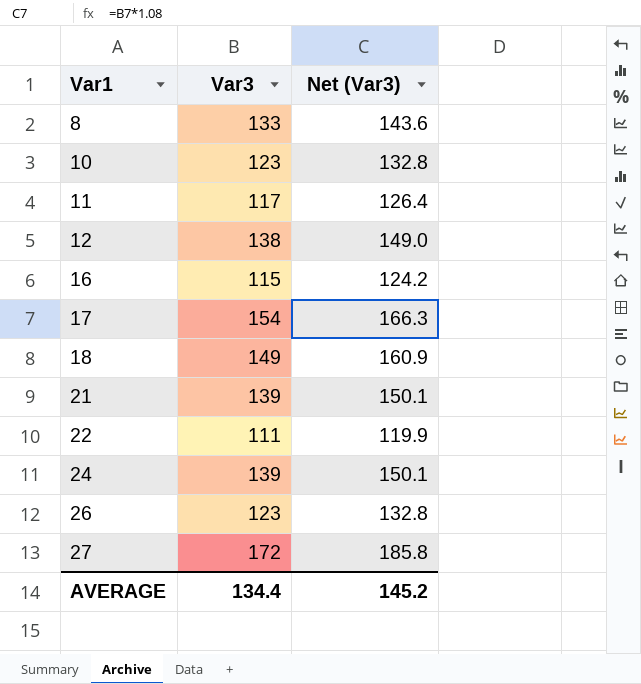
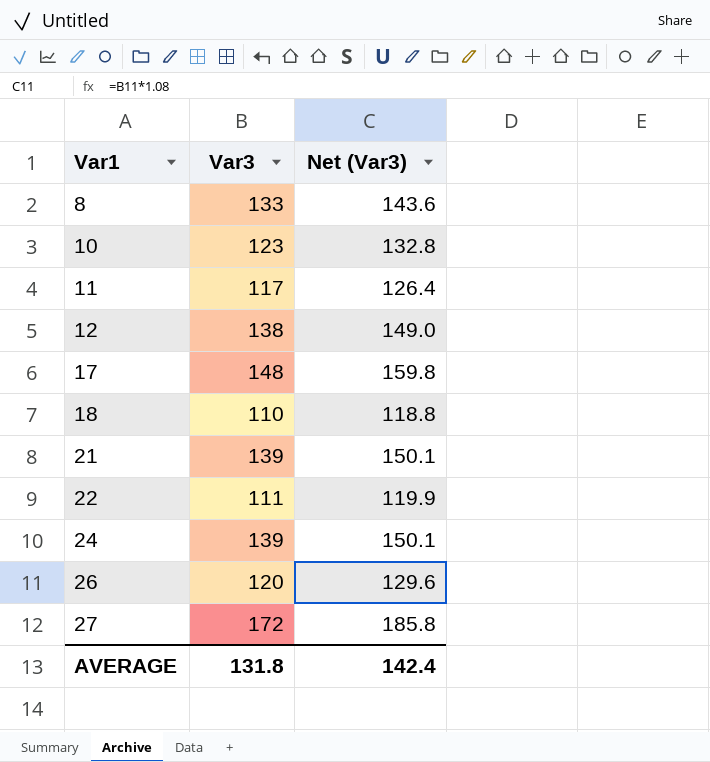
row 16: 115 | 124.2 -> none
17 | Var3: 154 -> 148
17 | Net (Var3): 166.3 -> 159.8
18 | Var3: 149 -> 110
18 | Net (Var3): 160.9 -> 118.8
26 | Var3: 123 -> 120
26 | Net (Var3): 132.8 -> 129.6
AVERAGE | Var3: 134.4 -> 131.8
AVERAGE | Net (Var3): 145.2 -> 142.4

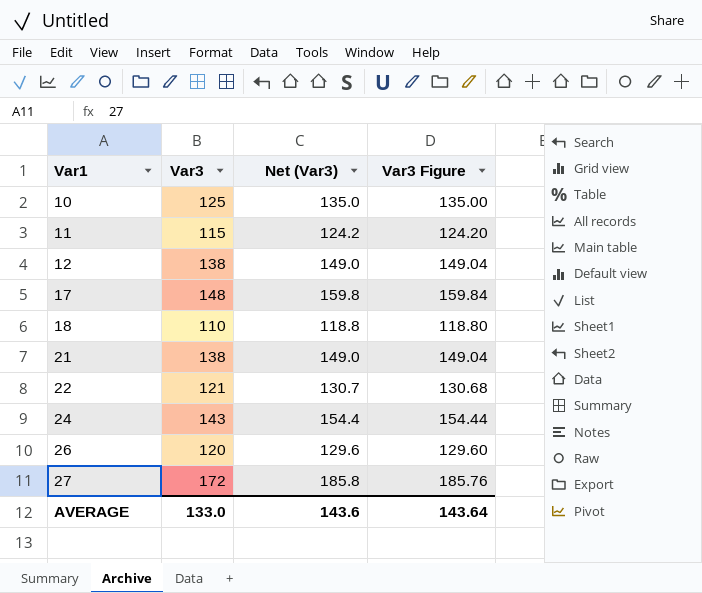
column Var3 Figure | formula: none -> [Var3] * 1.08
row 8: 133 | 143.6 -> none
10 | Var3: 123 -> 125
10 | Net (Var3): 132.8 -> 135.0
11 | Var3: 117 -> 115
11 | Net (Var3): 126.4 -> 124.2
21 | Var3: 139 -> 138
21 | Net (Var3): 150.1 -> 149.0
22 | Var3: 111 -> 121
22 | Net (Var3): 119.9 -> 130.7
24 | Var3: 139 -> 143
24 | Net (Var3): 150.1 -> 154.4
AVERAGE | Var3: 131.8 -> 133.0
AVERAGE | Net (Var3): 142.4 -> 143.6

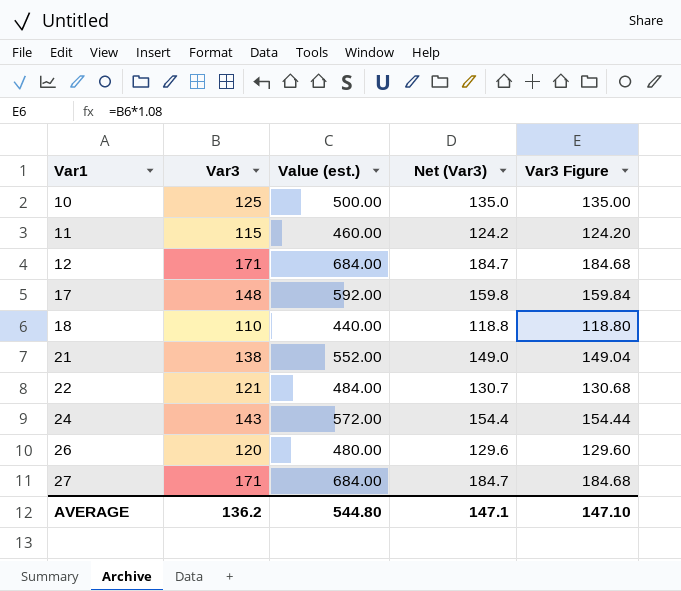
column Value (est.) | formula: none -> [Var3] * 4
12 | Var3: 138 -> 171
12 | Net (Var3): 149.0 -> 184.7
12 | Var3 Figure: 149.04 -> 184.68
27 | Var3: 172 -> 171
27 | Net (Var3): 185.8 -> 184.7
27 | Var3 Figure: 185.76 -> 184.68
AVERAGE | Var3: 133.0 -> 136.2
AVERAGE | Net (Var3): 143.6 -> 147.1
AVERAGE | Var3 Figure: 143.64 -> 147.10

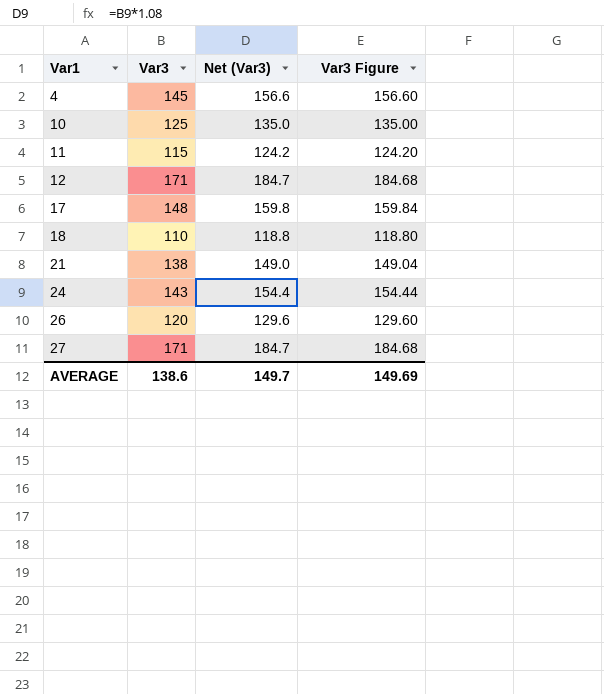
column Value (est.) | formula: [Var3] * 4 -> none
row 22: 121 | 484.00 | 130.7 | 130.68 -> none
row 4: none -> 145 | 156.6 | 156.60
AVERAGE | Var3: 136.2 -> 138.6
AVERAGE | Net (Var3): 147.1 -> 149.7
AVERAGE | Var3 Figure: 147.10 -> 149.69

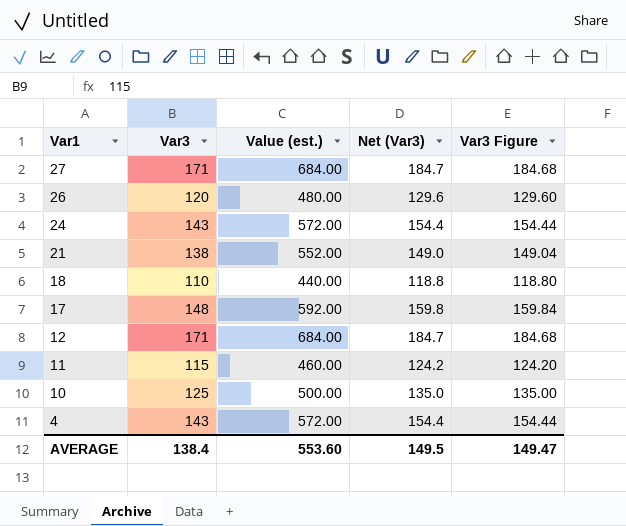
row order: Var1 ascending -> Var1 descending
column Value (est.) | formula: none -> [Var3] * 4
4 | Var3: 145 -> 143
4 | Net (Var3): 156.6 -> 154.4
4 | Var3 Figure: 156.60 -> 154.44
AVERAGE | Var3: 138.6 -> 138.4
AVERAGE | Net (Var3): 149.7 -> 149.5
AVERAGE | Var3 Figure: 149.69 -> 149.47

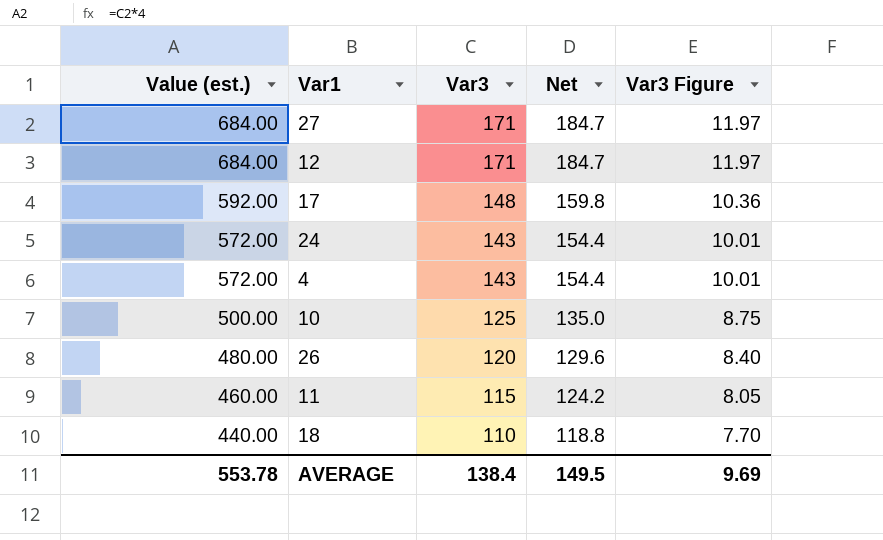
row order: Var1 descending -> Value (est.) descending
column Value (est.) | position: 3 -> 1
column name: Net (Var3) -> Net
column Var3 Figure | formula: [Var3] * 1.08 -> [Var3] * 0.07
row 21: 138 | 552.00 | 149.0 | 149.04 -> none
AVERAGE | Value (est.): 553.60 -> 553.78
AVERAGE | Var3 Figure: 149.47 -> 9.69

